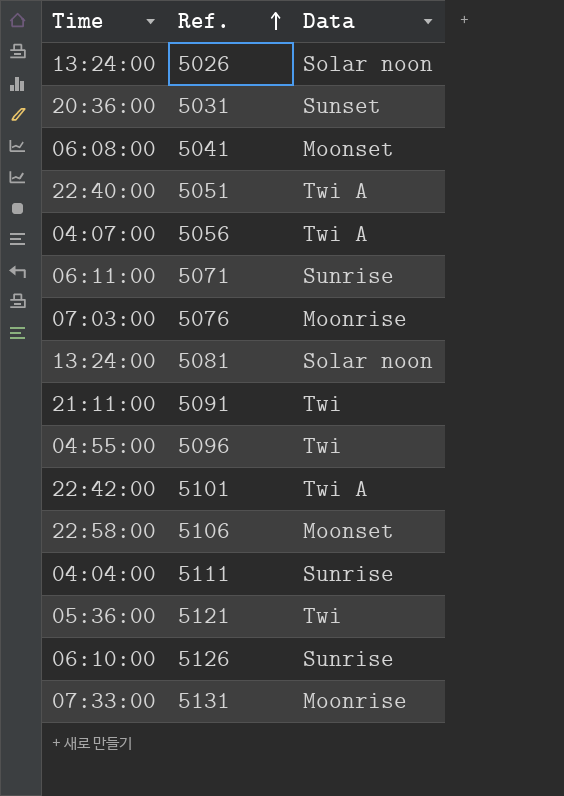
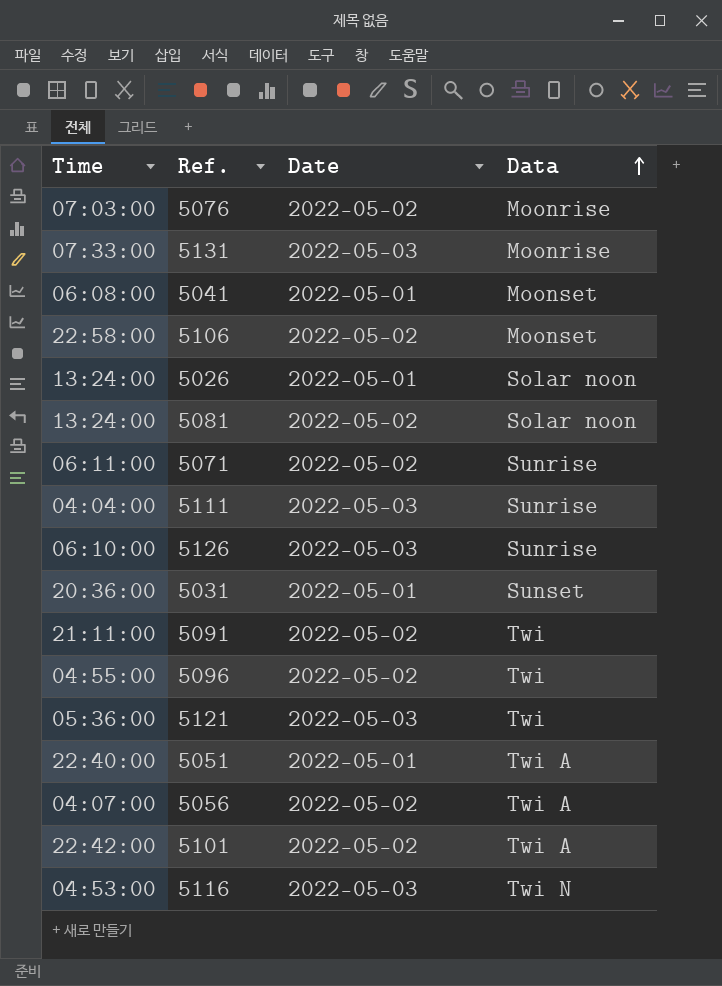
row order: Ref. ascending -> Data ascending
column Date | position: none -> 3
row 5116: none -> 04:53:00 | 2022-05-03 | Twi N

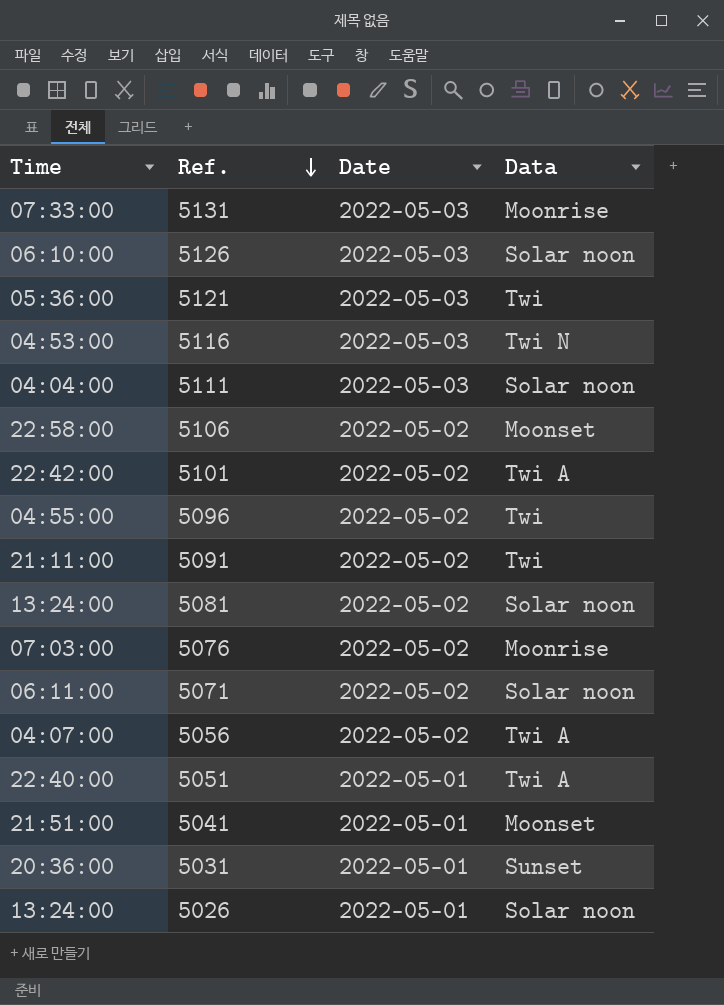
row order: Data ascending -> Ref. descending
5126 | Data: Sunrise -> Solar noon
5111 | Data: Sunrise -> Solar noon
5071 | Data: Sunrise -> Solar noon
5041 | Time: 06:08:00 -> 21:51:00

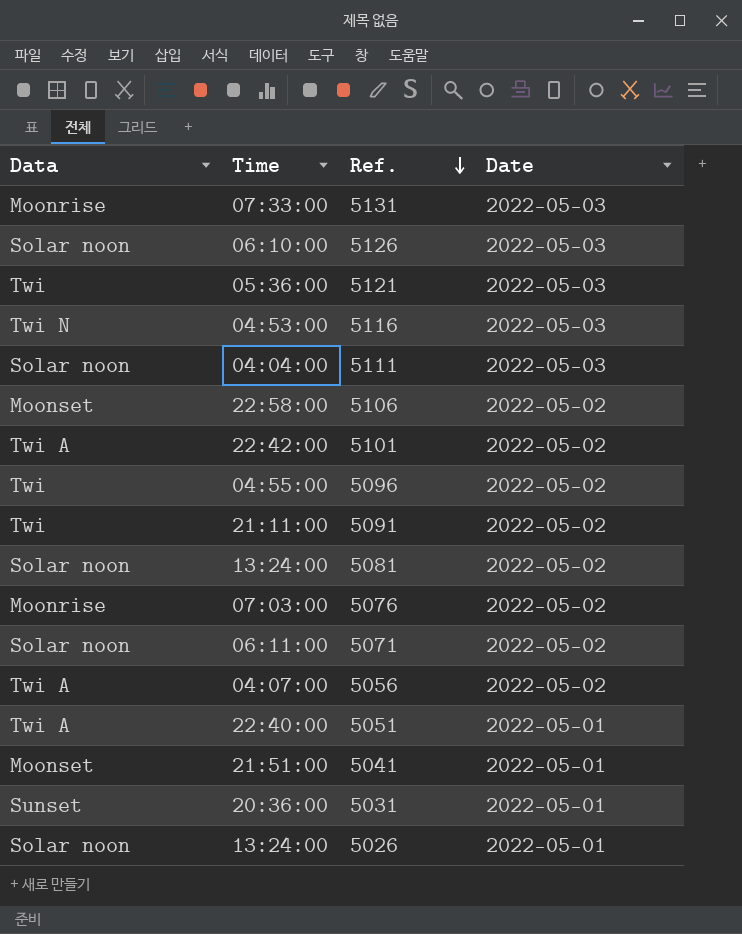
column Data | position: 4 -> 1

